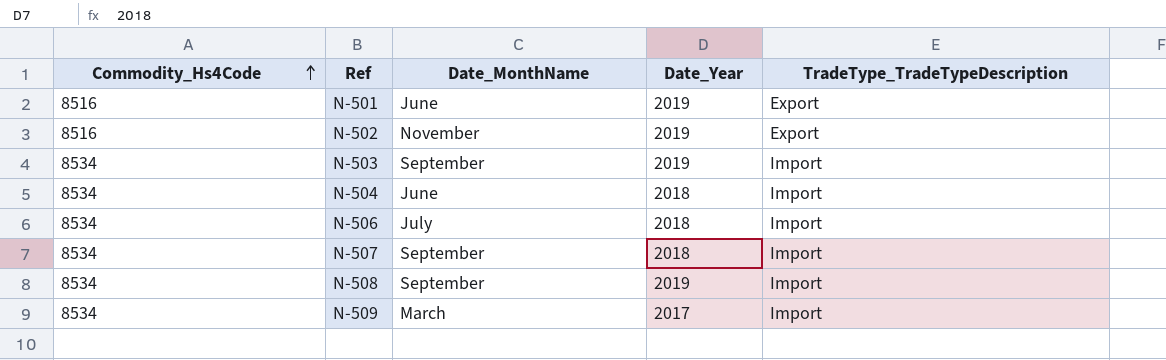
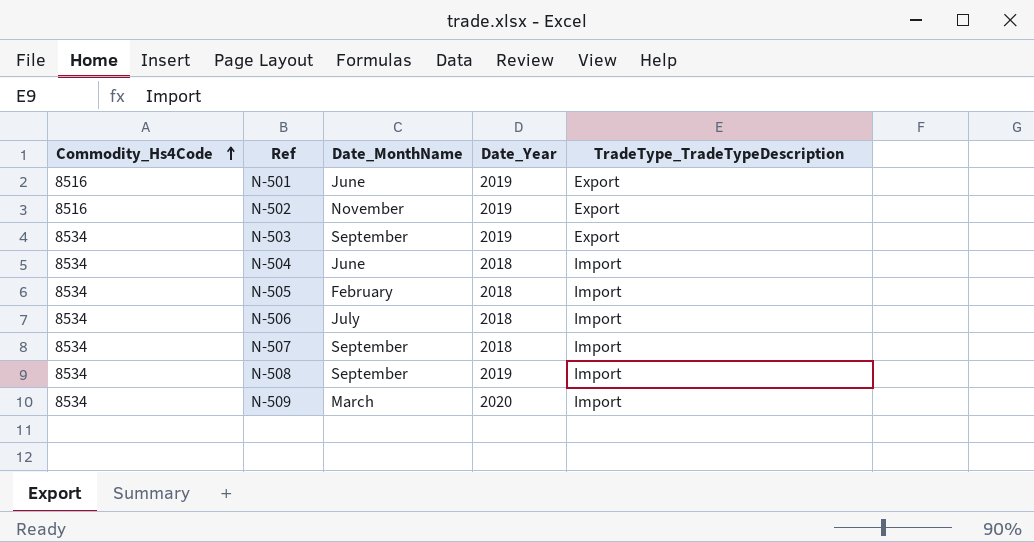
N-503 | TradeType_TradeTypeDescription: Import -> Export
row N-505: none -> 8534 | February | 2018 | Import
N-509 | Date_Year: 2017 -> 2020

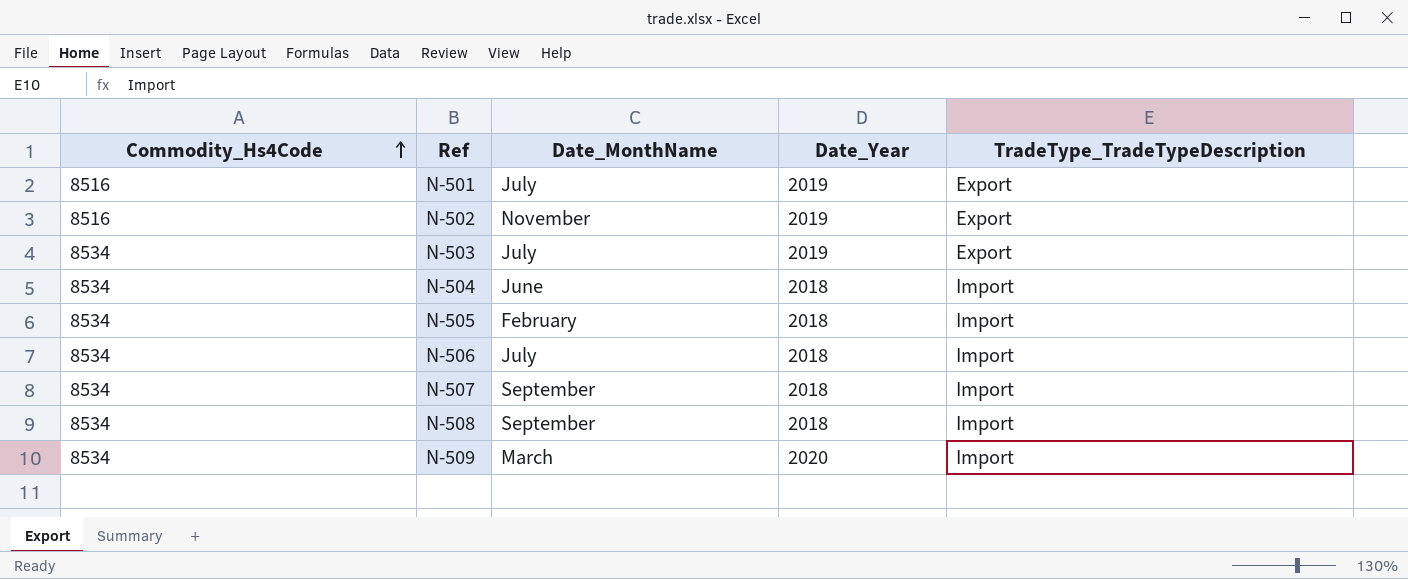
N-501 | Date_MonthName: June -> July
N-503 | Date_MonthName: September -> July
N-508 | Date_Year: 2019 -> 2018

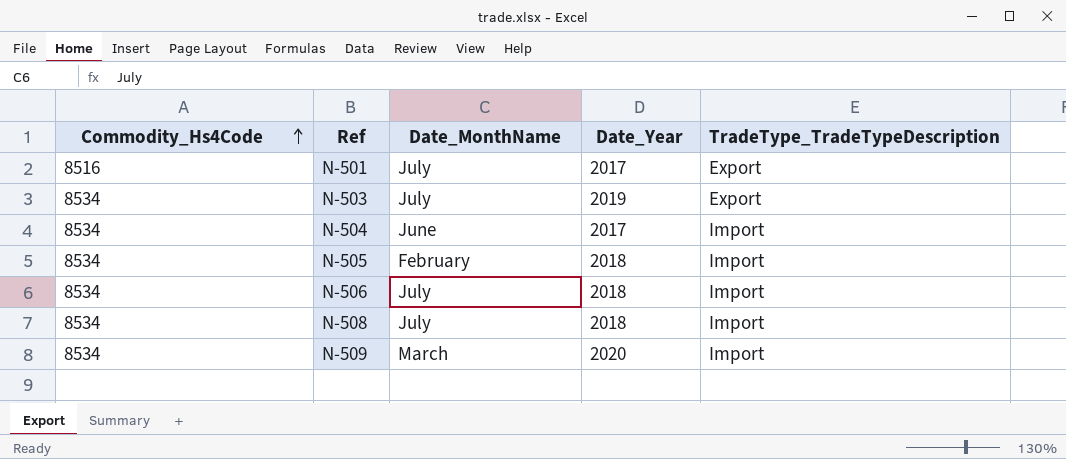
row N-502: 8516 | November | 2019 | Export -> none
row N-507: 8534 | September | 2018 | Import -> none
N-501 | Date_Year: 2019 -> 2017
N-504 | Date_Year: 2018 -> 2017
N-508 | Date_MonthName: September -> July

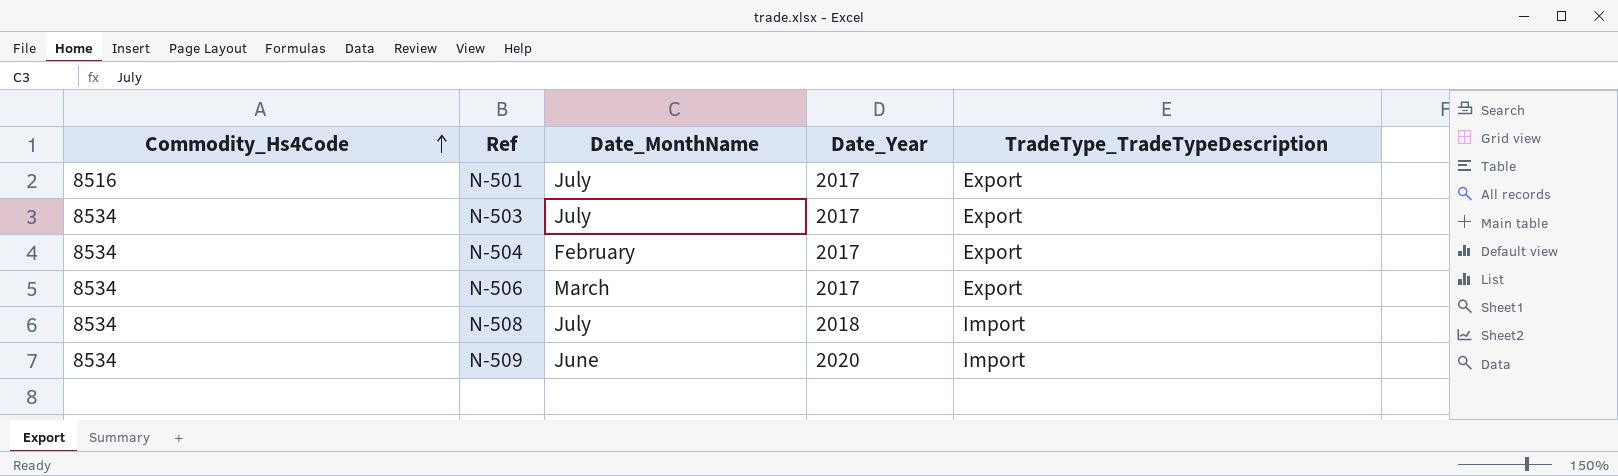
row N-505: 8534 | February | 2018 | Import -> none
N-503 | Date_Year: 2019 -> 2017
N-504 | Date_MonthName: June -> February
N-504 | TradeType_TradeTypeDescription: Import -> Export
N-506 | Date_MonthName: July -> March
N-506 | Date_Year: 2018 -> 2017
N-506 | TradeType_TradeTypeDescription: Import -> Export
N-509 | Date_MonthName: March -> June

